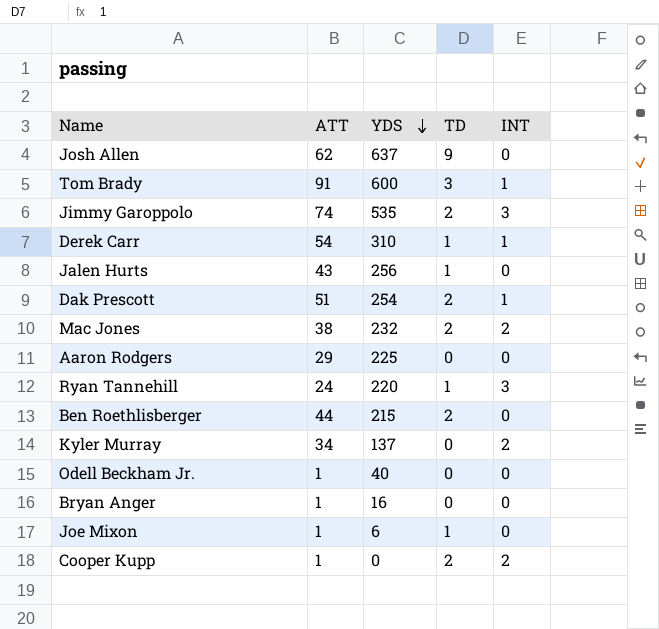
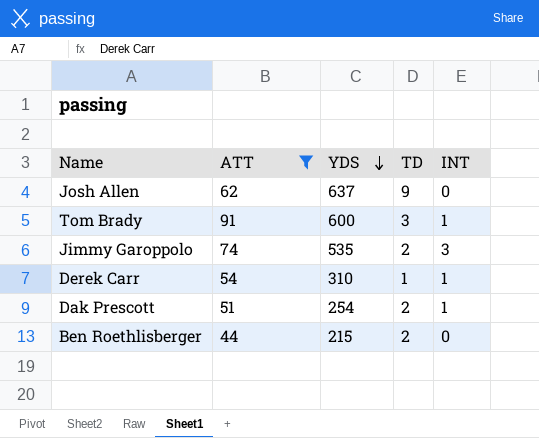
filter: none -> ATT >= 44

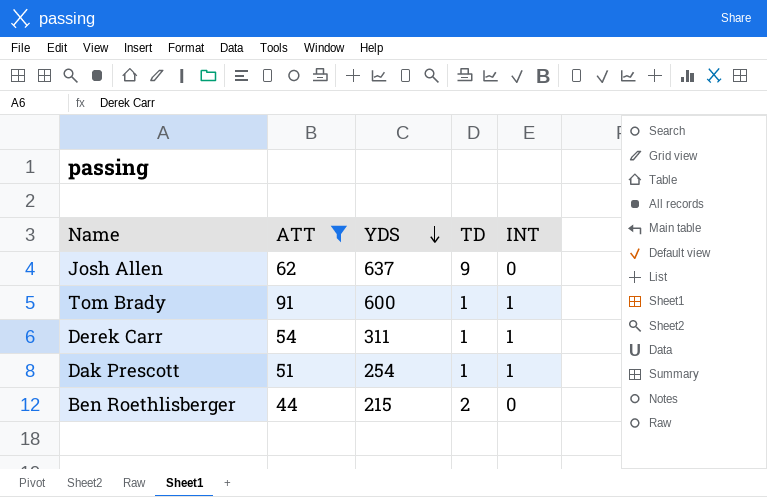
row Jimmy Garoppolo: 74 | 535 | 2 | 3 -> none
Tom Brady | TD: 3 -> 1
Derek Carr | YDS: 310 -> 311
Dak Prescott | TD: 2 -> 1

